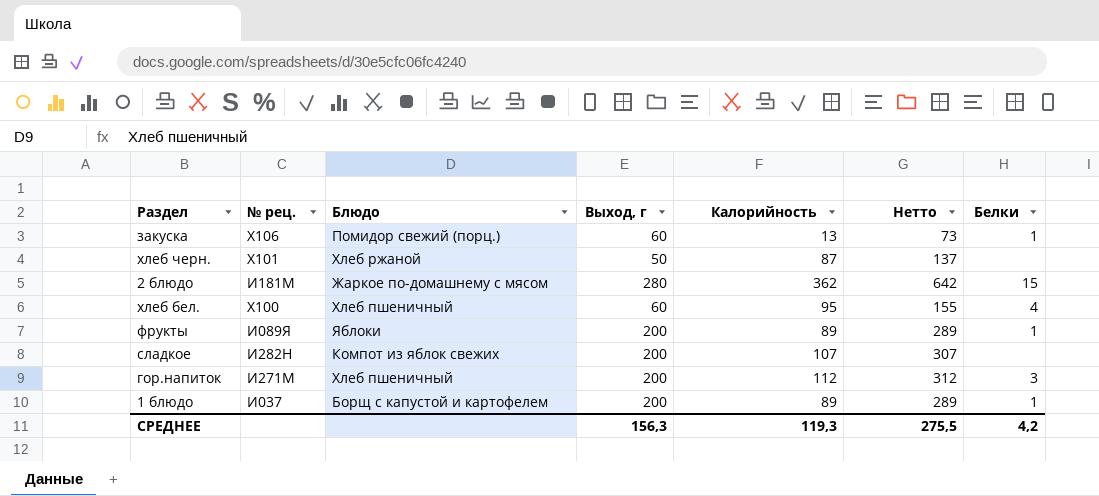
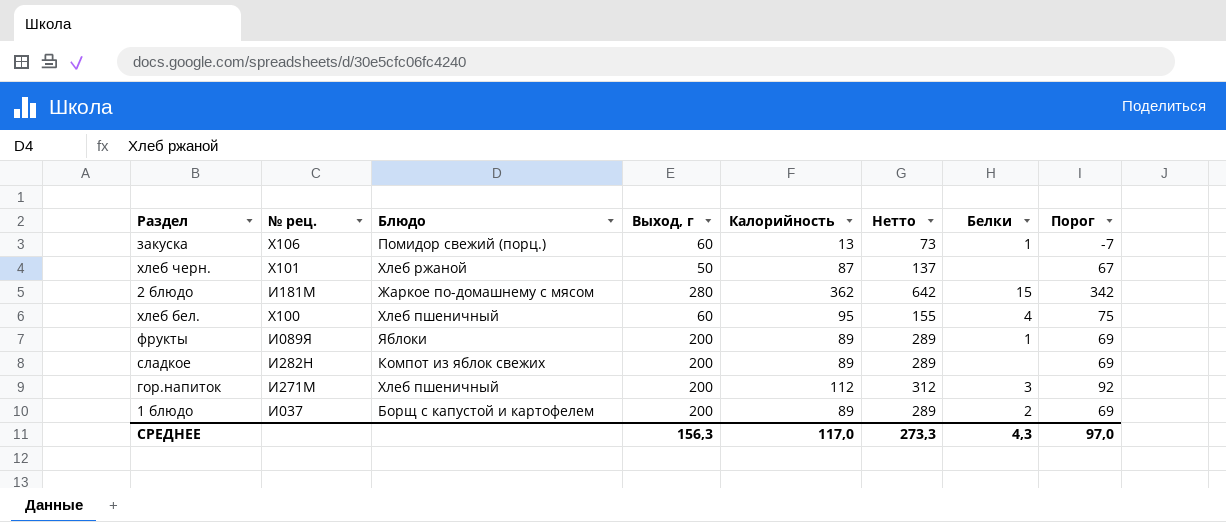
column Порог | formula: none -> [Калорийность] - 20
сладкое | Калорийность: 107 -> 89
сладкое | Нетто: 307 -> 289
1 блюдо | Белки: 1 -> 2
СРЕДНЕЕ | Калорийность: 119,3 -> 117,0
СРЕДНЕЕ | Нетто: 275,5 -> 273,3
СРЕДНЕЕ | Белки: 4,2 -> 4,3

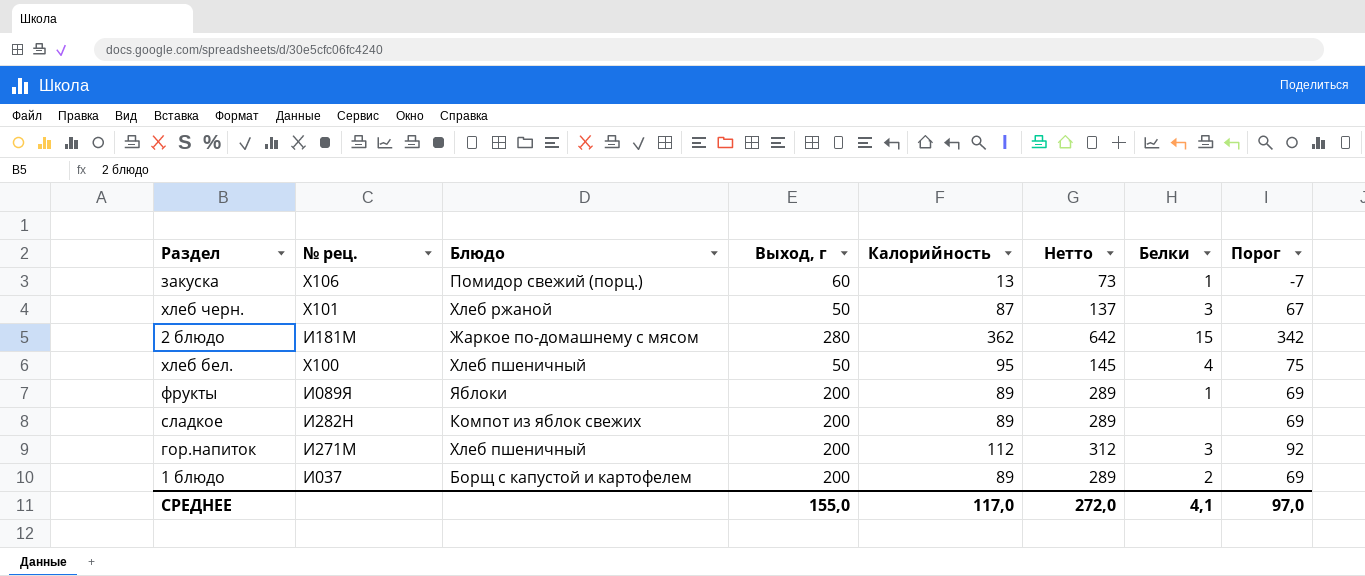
хлеб черн. | Белки: none -> 3
хлеб бел. | Выход, г: 60 -> 50
хлеб бел. | Нетто: 155 -> 145
СРЕДНЕЕ | Выход, г: 156,3 -> 155,0
СРЕДНЕЕ | Нетто: 273,3 -> 272,0
СРЕДНЕЕ | Белки: 4,3 -> 4,1

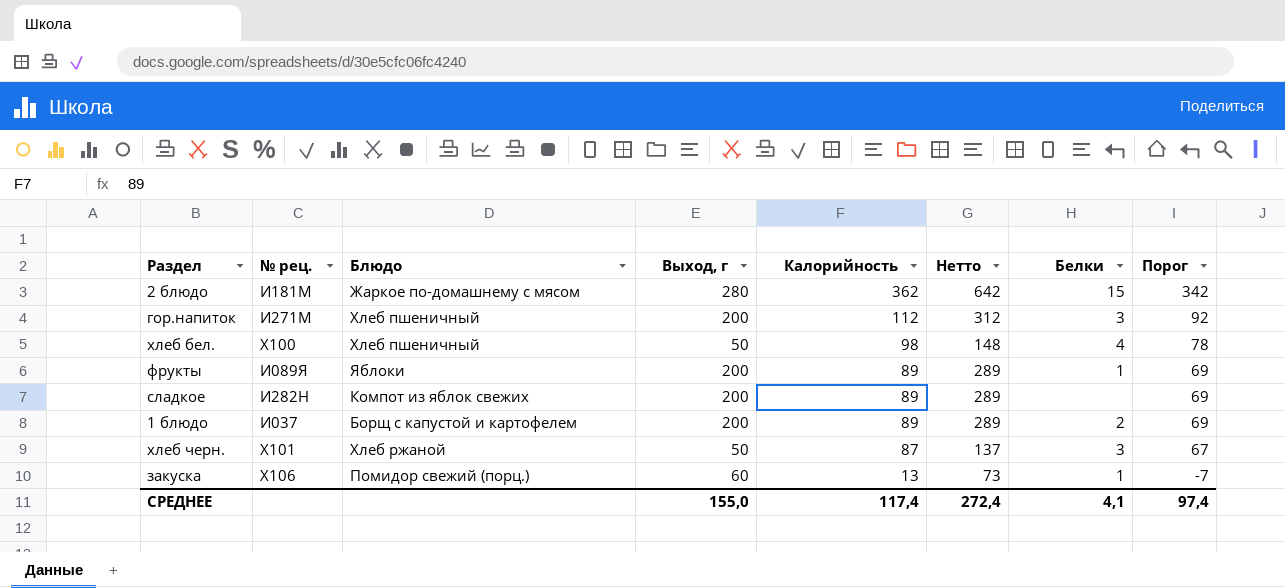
row order: none -> Калорийность descending
хлеб бел. | Калорийность: 95 -> 98
хлеб бел. | Нетто: 145 -> 148
хлеб бел. | Порог: 75 -> 78
СРЕДНЕЕ | Калорийность: 117,0 -> 117,4
СРЕДНЕЕ | Нетто: 272,0 -> 272,4
СРЕДНЕЕ | Порог: 97,0 -> 97,4

